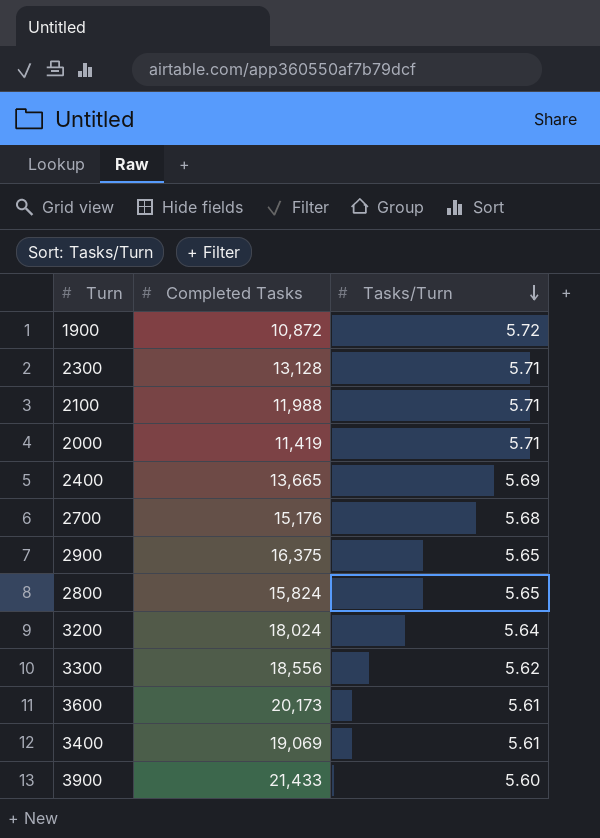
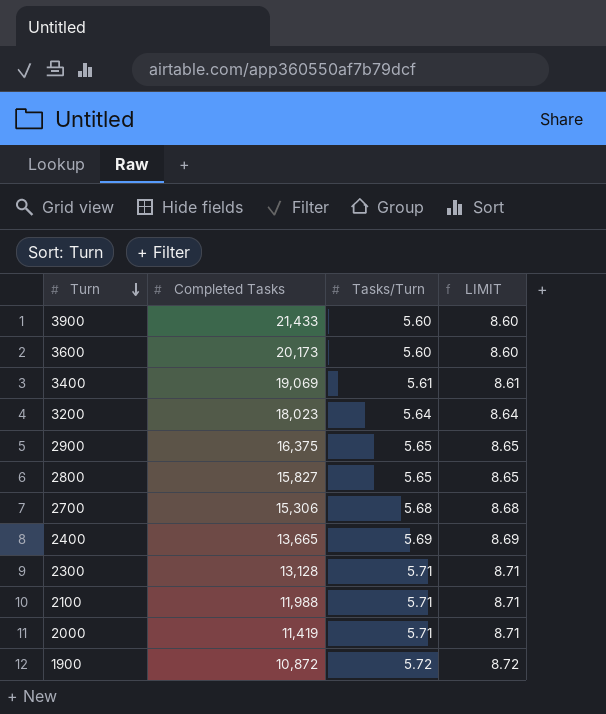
row order: Tasks/Turn descending -> Turn descending
column LIMIT | formula: none -> [Tasks/Turn] + 3
row 3300: 18,556 | 5.62 -> none
3600 | Tasks/Turn: 5.61 -> 5.60
3200 | Completed Tasks: 18,024 -> 18,023
2800 | Completed Tasks: 15,824 -> 15,827
2700 | Completed Tasks: 15,176 -> 15,306

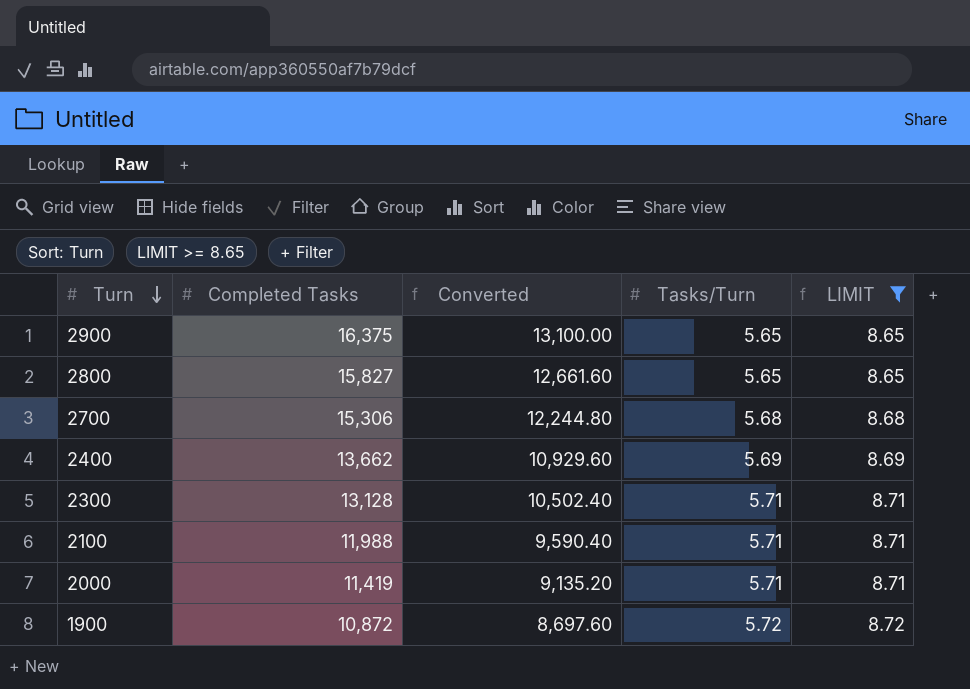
filter: none -> LIMIT >= 8.65
column Converted | formula: none -> [Completed Tasks] * 0.8
2400 | Completed Tasks: 13,665 -> 13,662

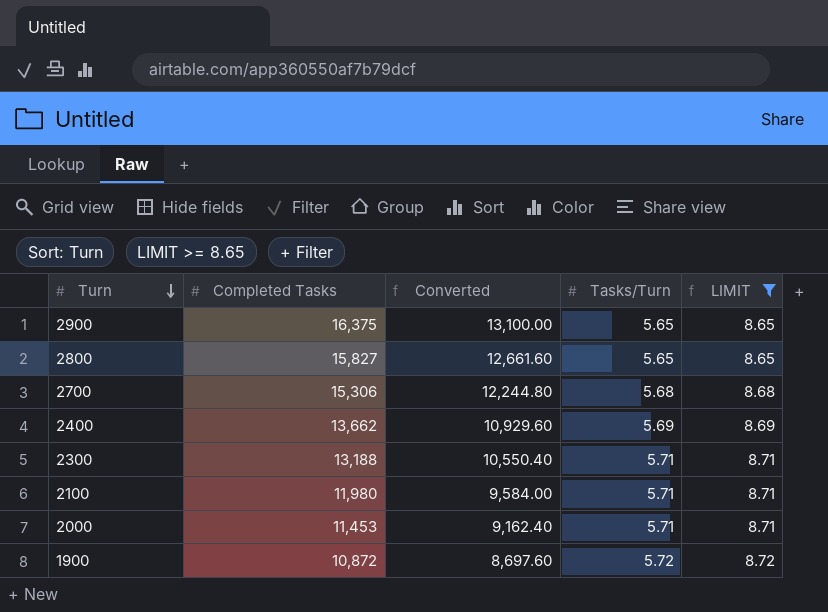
2300 | Completed Tasks: 13,128 -> 13,188
2300 | Converted: 10,502.40 -> 10,550.40
2100 | Completed Tasks: 11,988 -> 11,980
2100 | Converted: 9,590.40 -> 9,584.00
2000 | Completed Tasks: 11,419 -> 11,453
2000 | Converted: 9,135.20 -> 9,162.40

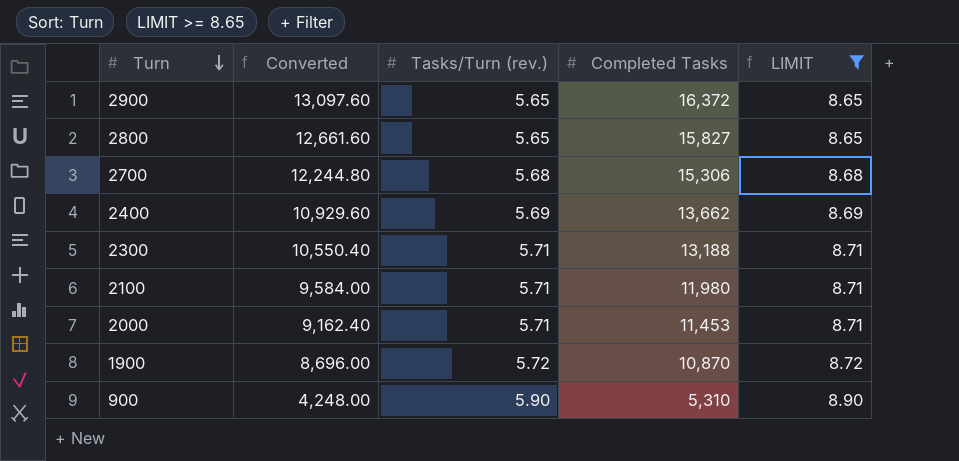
column name: Tasks/Turn -> Tasks/Turn (rev.)
column Completed Tasks | position: 2 -> 4
2900 | Converted: 13,100.00 -> 13,097.60
2900 | Completed Tasks: 16,375 -> 16,372
1900 | Converted: 8,697.60 -> 8,696.00
1900 | Completed Tasks: 10,872 -> 10,870
row 900: none -> 4,248.00 | 5.90 | 5,310 | 8.90

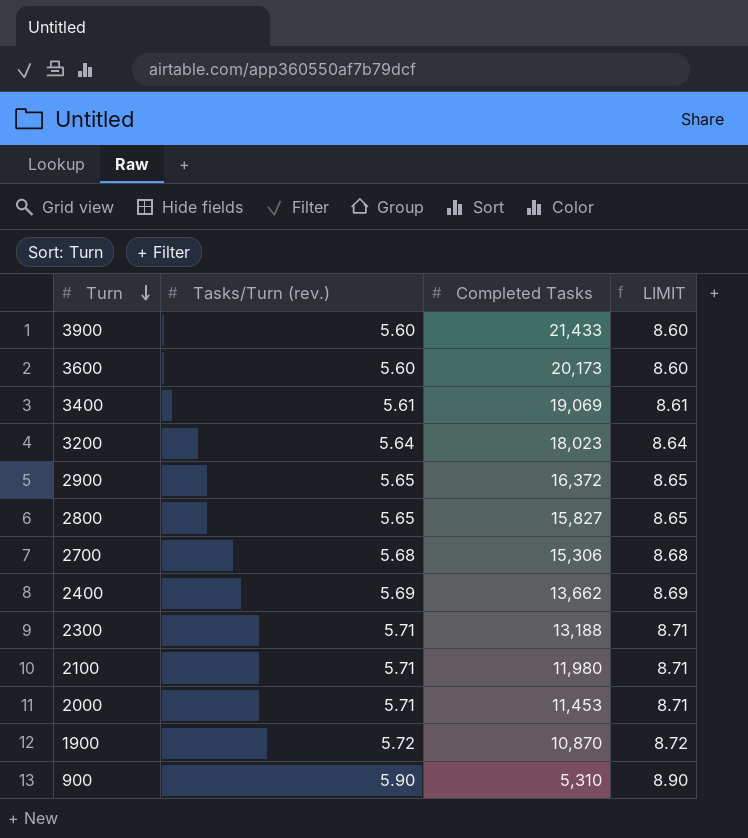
filter: LIMIT >= 8.65 -> none
column Converted | formula: [Completed Tasks] * 0.8 -> none

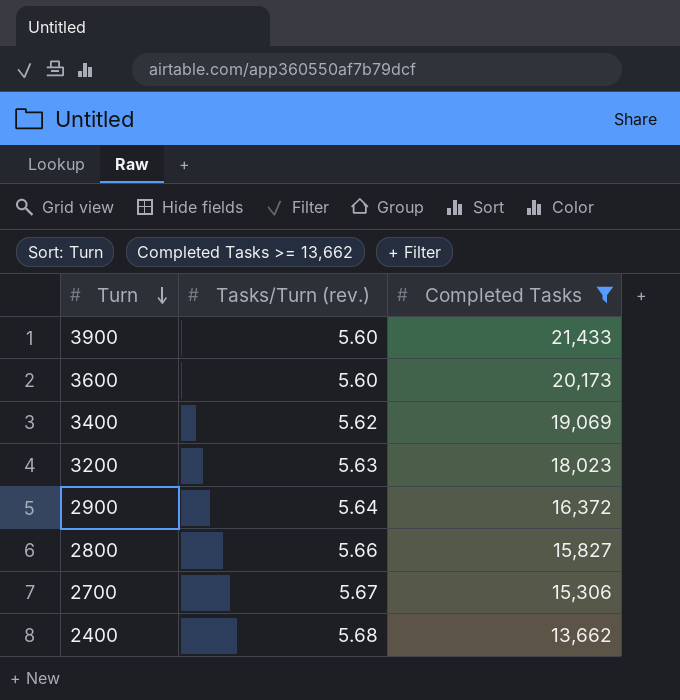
filter: none -> Completed Tasks >= 13,662
column LIMIT | formula: [Tasks/Turn (rev.)] + 3 -> none
3400 | Tasks/Turn (rev.): 5.61 -> 5.62
3200 | Tasks/Turn (rev.): 5.64 -> 5.63
2900 | Tasks/Turn (rev.): 5.65 -> 5.64
2800 | Tasks/Turn (rev.): 5.65 -> 5.66
2700 | Tasks/Turn (rev.): 5.68 -> 5.67
2400 | Tasks/Turn (rev.): 5.69 -> 5.68

